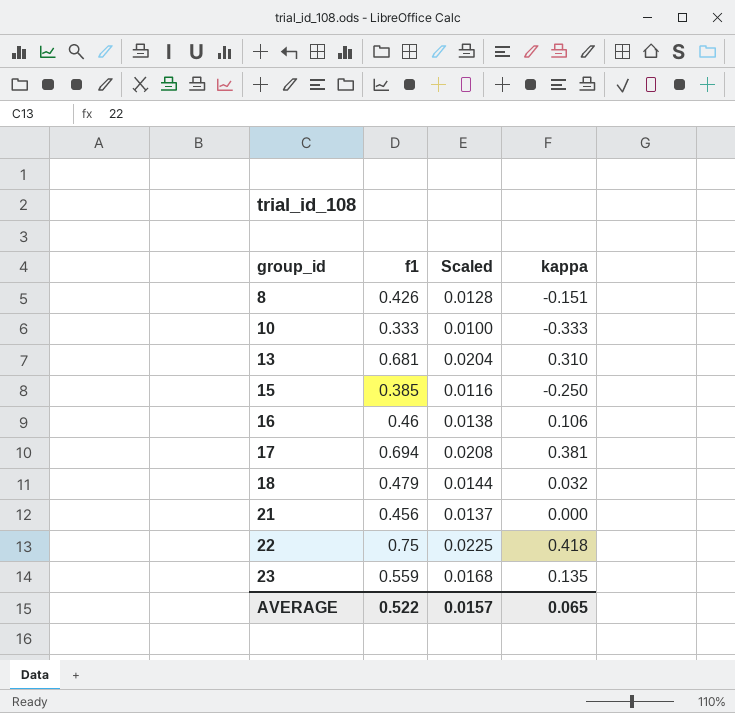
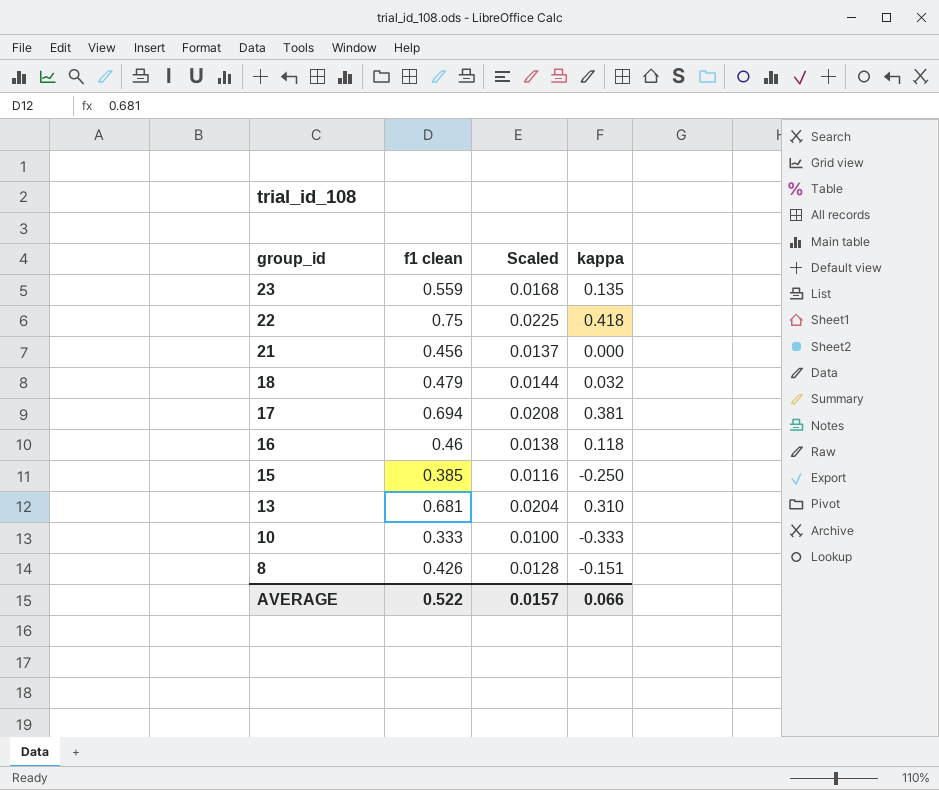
row order: group_id ascending -> group_id descending
column name: f1 -> f1 clean
16 | kappa: 0.106 -> 0.118
AVERAGE | kappa: 0.065 -> 0.066

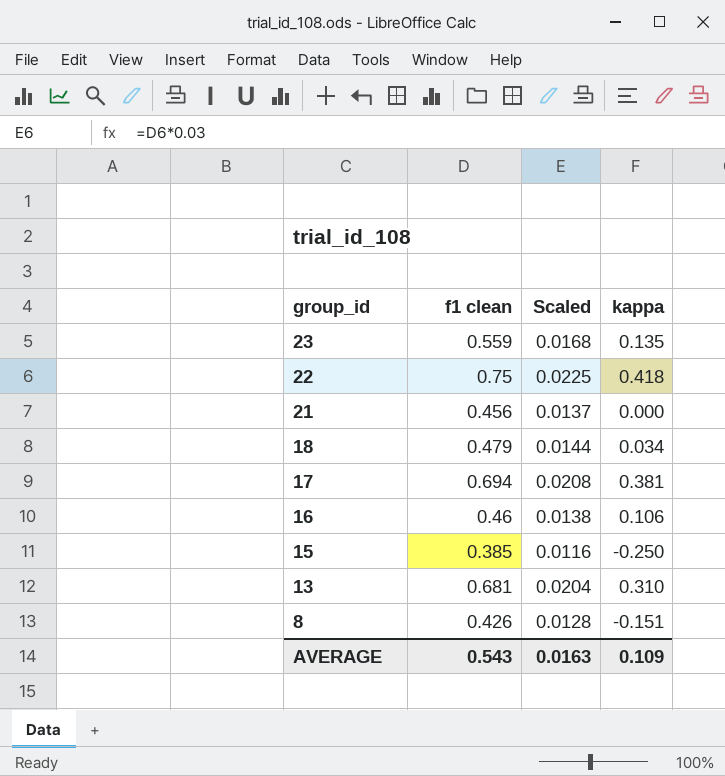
row 10: 0.333 | 0.0100 | -0.333 -> none
18 | kappa: 0.032 -> 0.034
16 | kappa: 0.118 -> 0.106
AVERAGE | f1 clean: 0.522 -> 0.543
AVERAGE | Scaled: 0.0157 -> 0.0163
AVERAGE | kappa: 0.066 -> 0.109

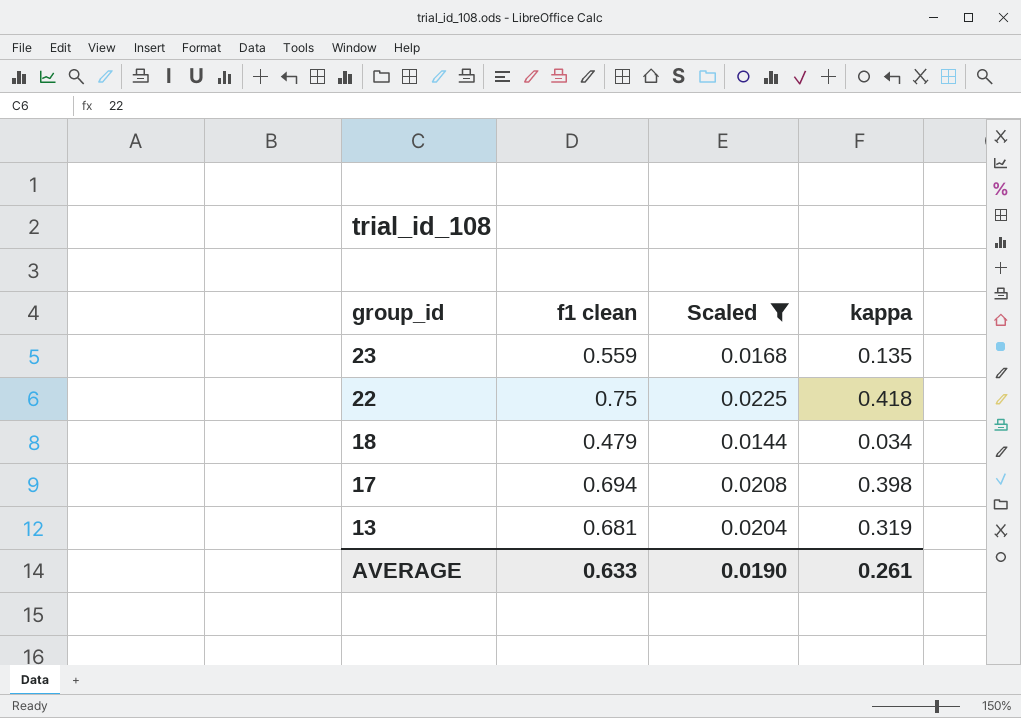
filter: none -> Scaled >= 0.0144
17 | kappa: 0.381 -> 0.398
13 | kappa: 0.310 -> 0.319
AVERAGE | f1 clean: 0.543 -> 0.633
AVERAGE | Scaled: 0.0163 -> 0.0190
AVERAGE | kappa: 0.109 -> 0.261

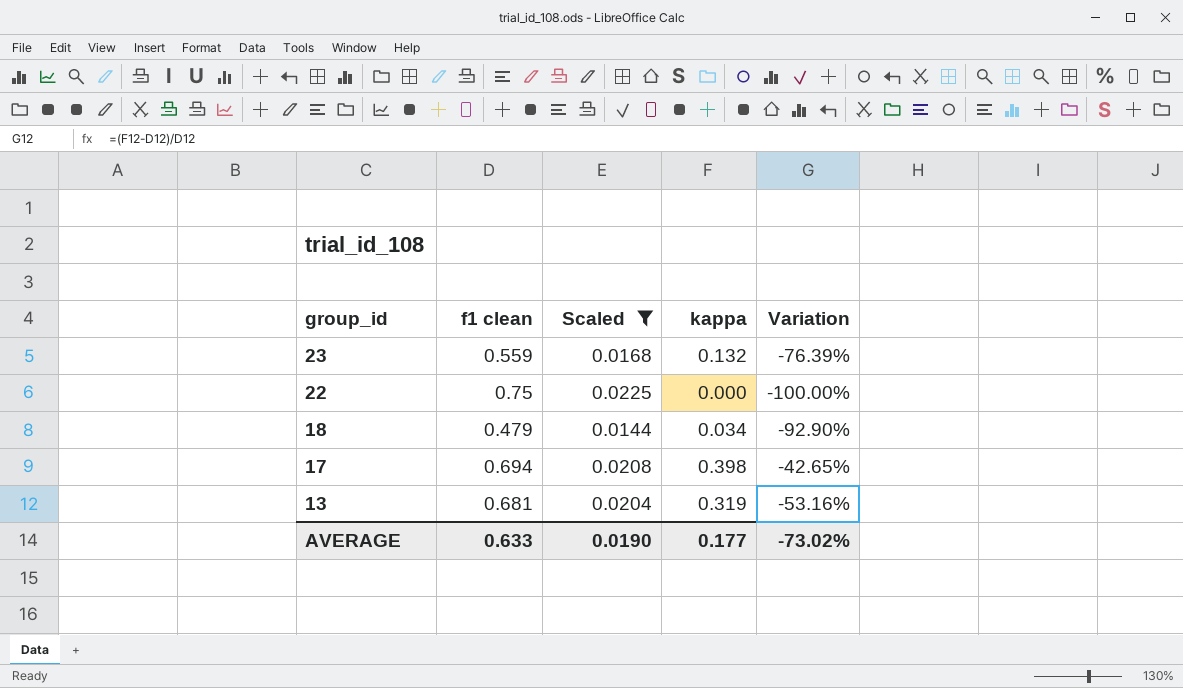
column Variation | formula: none -> ([kappa] - [f1 clean]) / [f1 clean]
23 | kappa: 0.135 -> 0.132
22 | kappa: 0.418 -> 0.000
AVERAGE | kappa: 0.261 -> 0.177

